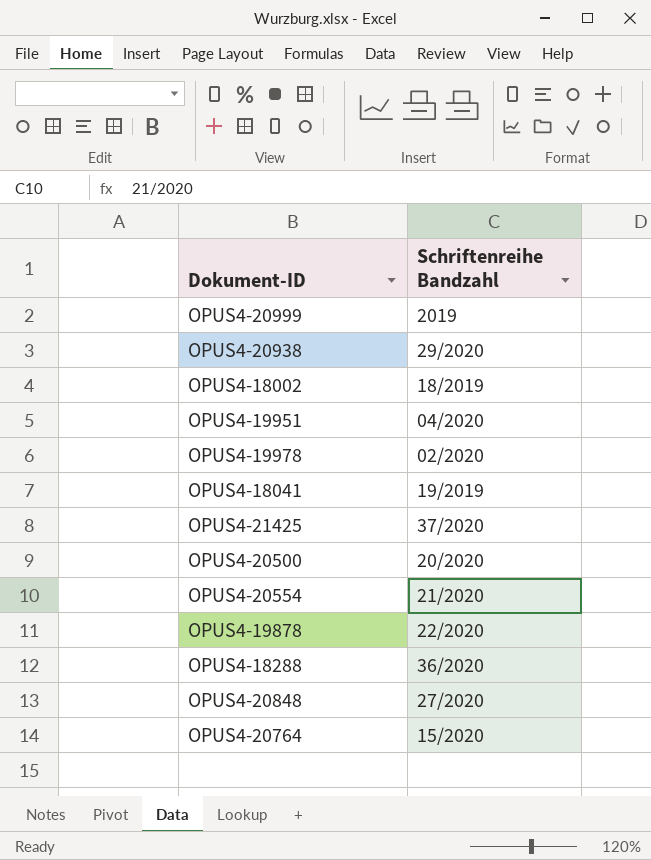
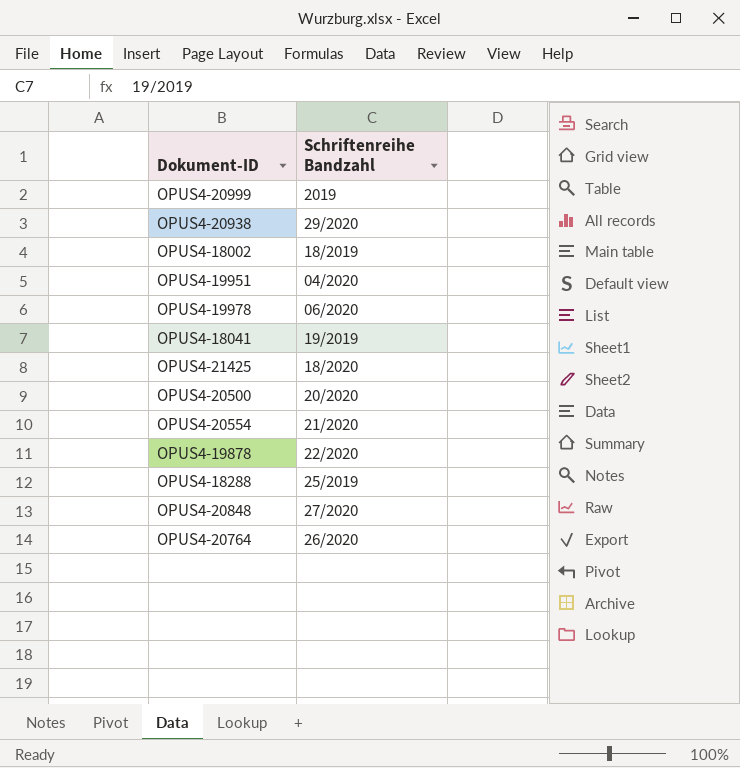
OPUS4-19978 | Schriftenreihe Bandzahl: 02/2020 -> 06/2020
OPUS4-21425 | Schriftenreihe Bandzahl: 37/2020 -> 18/2020
OPUS4-18288 | Schriftenreihe Bandzahl: 36/2020 -> 25/2019
OPUS4-20764 | Schriftenreihe Bandzahl: 15/2020 -> 26/2020

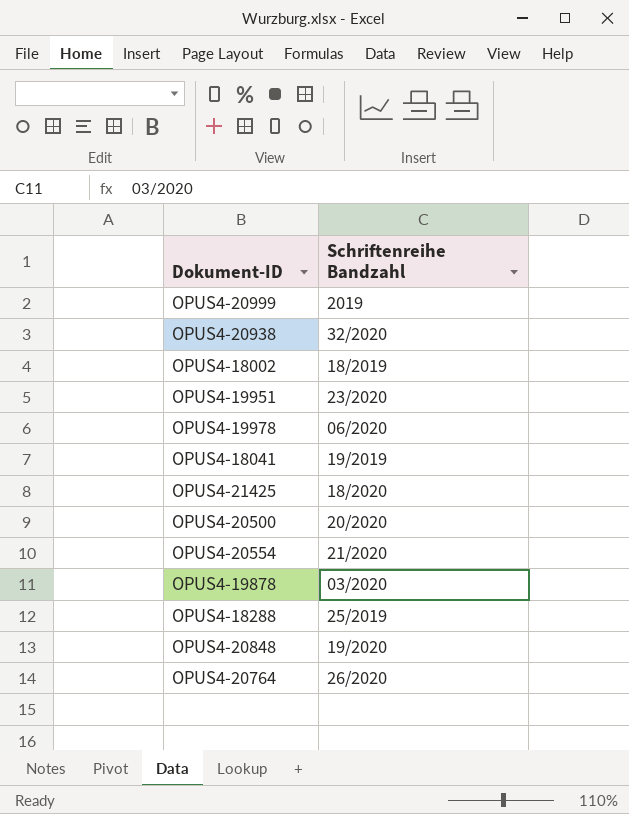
OPUS4-20938 | Schriftenreihe Bandzahl: 29/2020 -> 32/2020
OPUS4-19951 | Schriftenreihe Bandzahl: 04/2020 -> 23/2020
OPUS4-19878 | Schriftenreihe Bandzahl: 22/2020 -> 03/2020
OPUS4-20848 | Schriftenreihe Bandzahl: 27/2020 -> 19/2020

